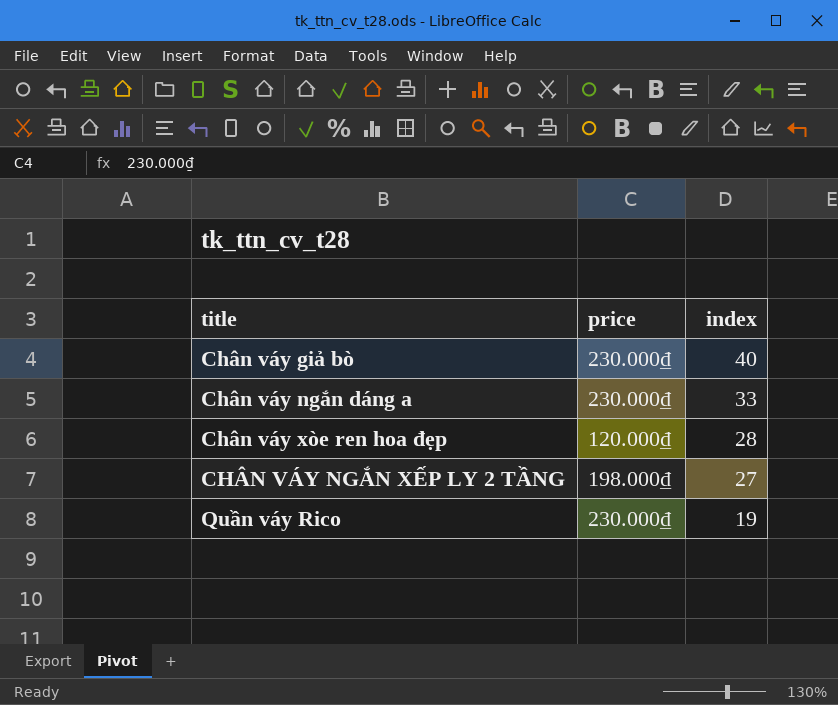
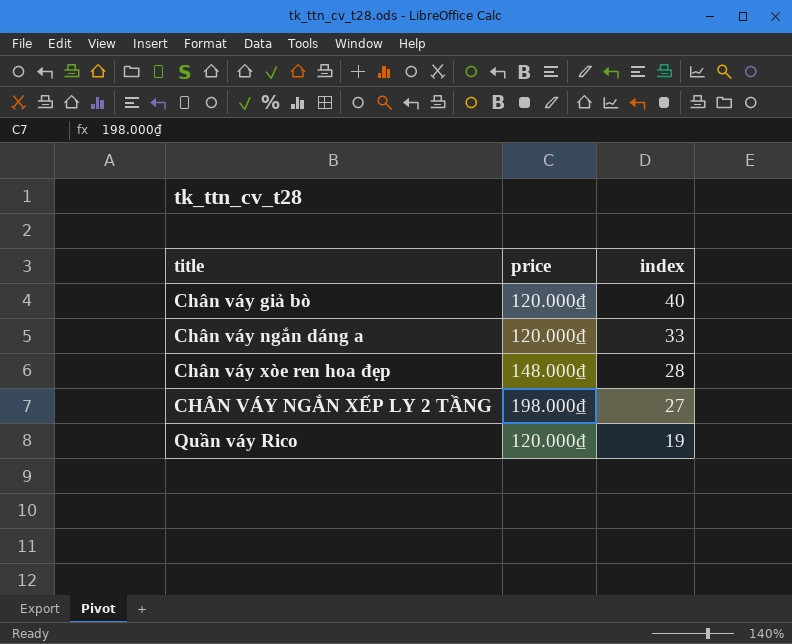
Chân váy giả bò | price: 230.000₫ -> 120.000₫
Chân váy ngắn dáng a | price: 230.000₫ -> 120.000₫
Chân váy xòe ren hoa đẹp | price: 120.000₫ -> 148.000₫
Quần váy Rico | price: 230.000₫ -> 120.000₫

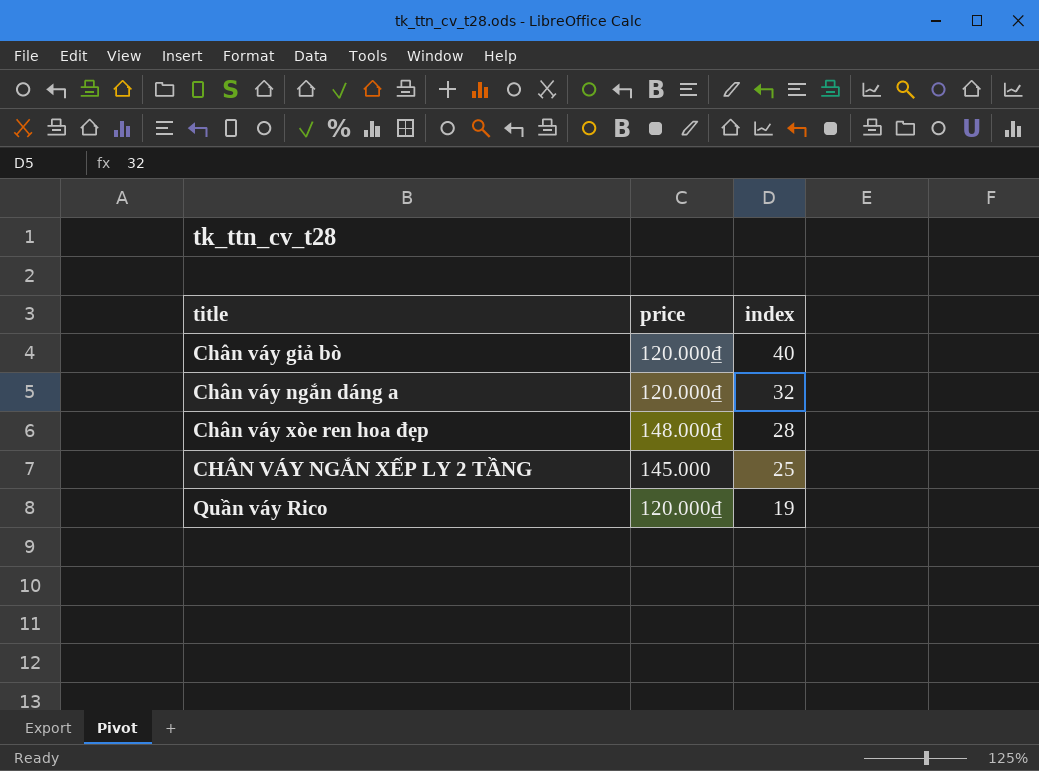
Chân váy ngắn dáng a | index: 33 -> 32
CHÂN VÁY NGẮN XẾP LY 2 TẦNG | price: 198.000₫ -> 145.000
CHÂN VÁY NGẮN XẾP LY 2 TẦNG | index: 27 -> 25

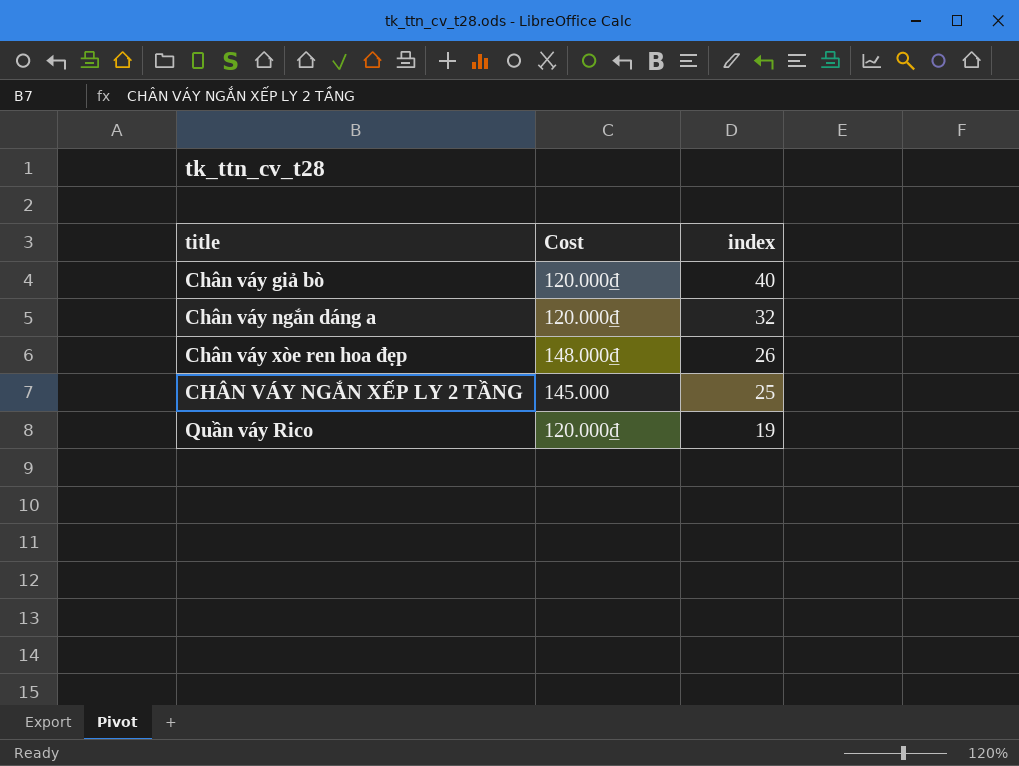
column name: price -> Cost
Chân váy xòe ren hoa đẹp | index: 28 -> 26

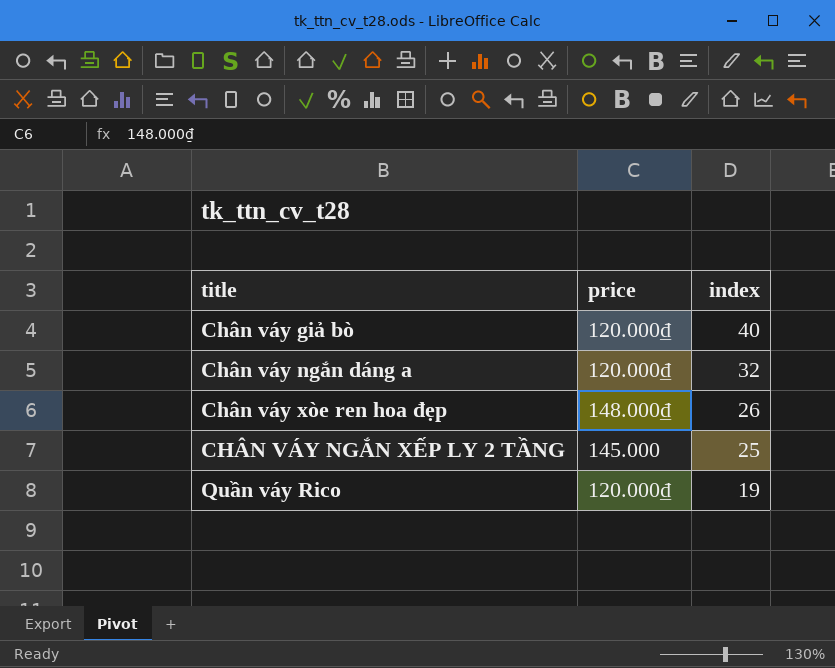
column name: Cost -> price

